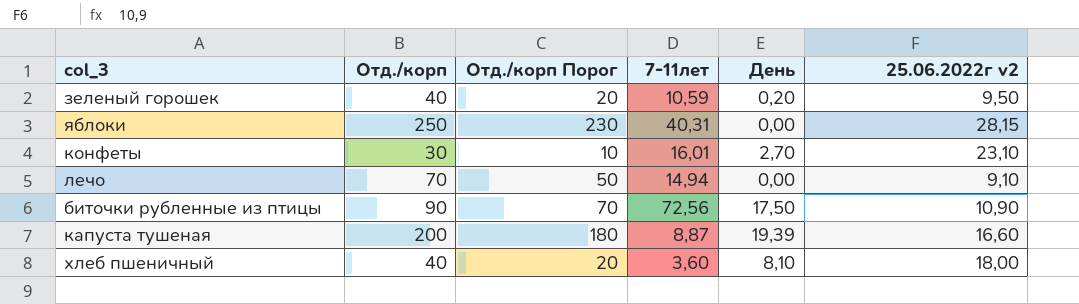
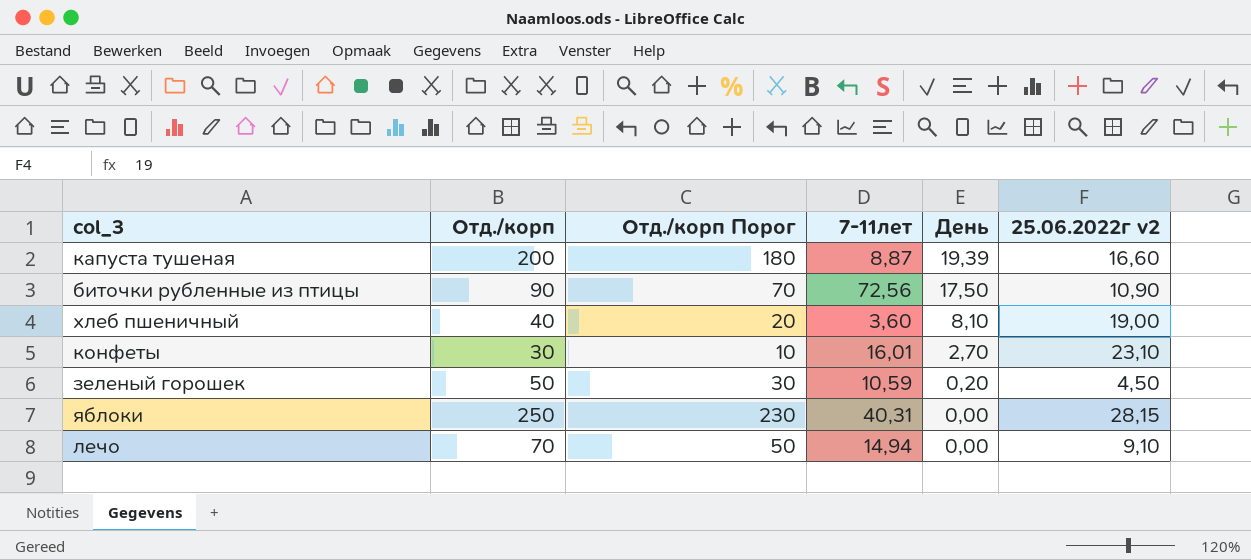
row order: none -> День descending
хлеб пшеничный | 25.06.2022г v2: 18,00 -> 19,00
зеленый горошек | Отд./корп: 40 -> 50
зеленый горошек | Отд./корп Порог: 20 -> 30
зеленый горошек | 25.06.2022г v2: 9,50 -> 4,50

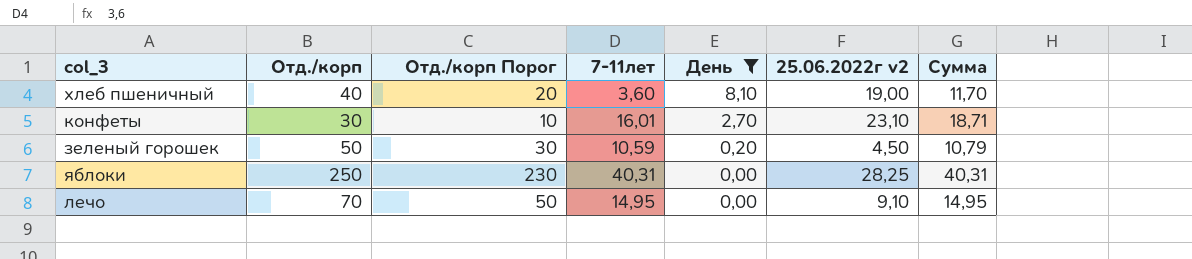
filter: none -> День <= 8,10
column Сумма | formula: none -> [7-11лет] + [День]
яблоки | 25.06.2022г v2: 28,15 -> 28,25
лечо | 7-11лет: 14,94 -> 14,95

